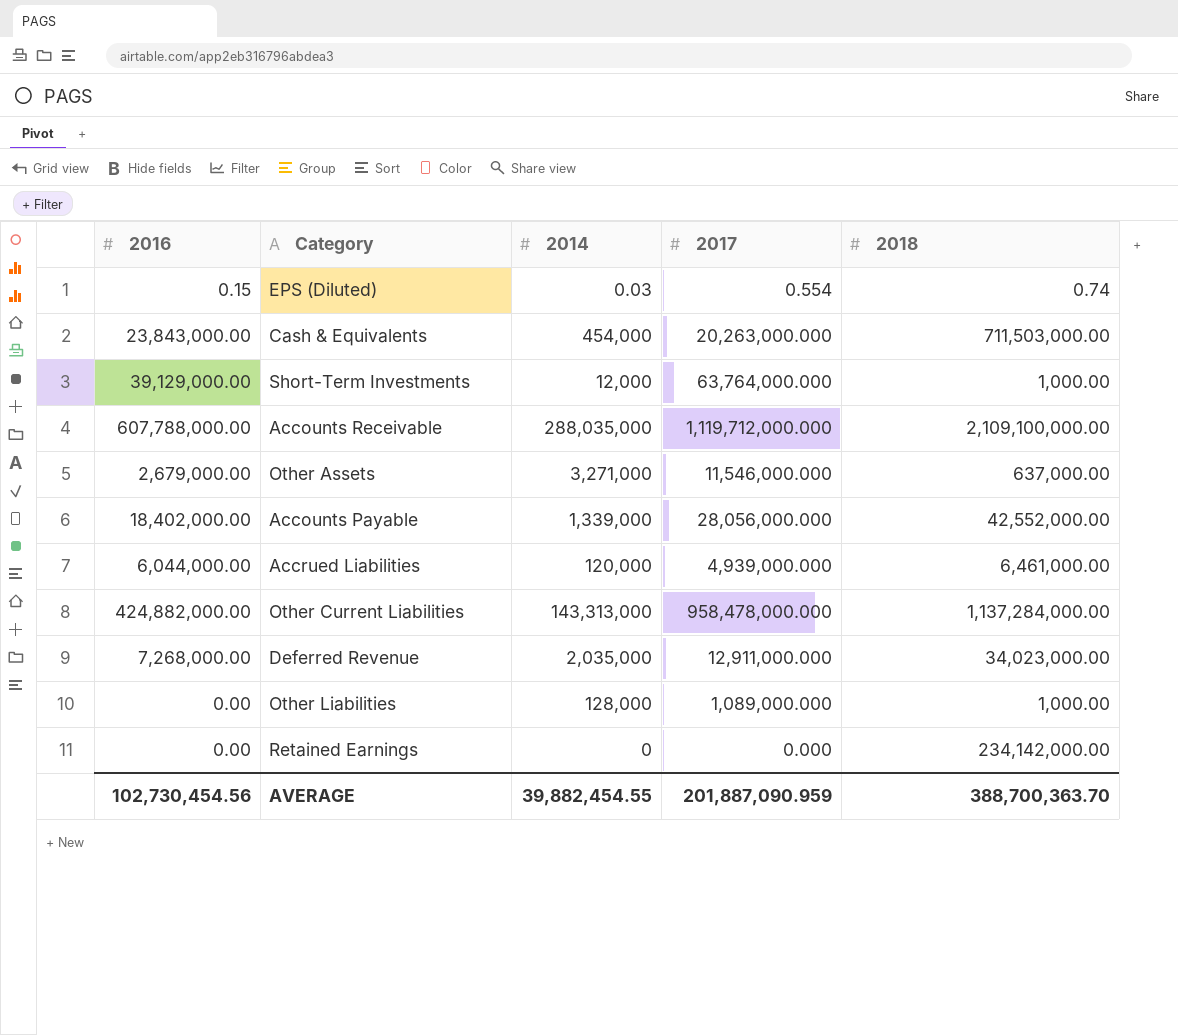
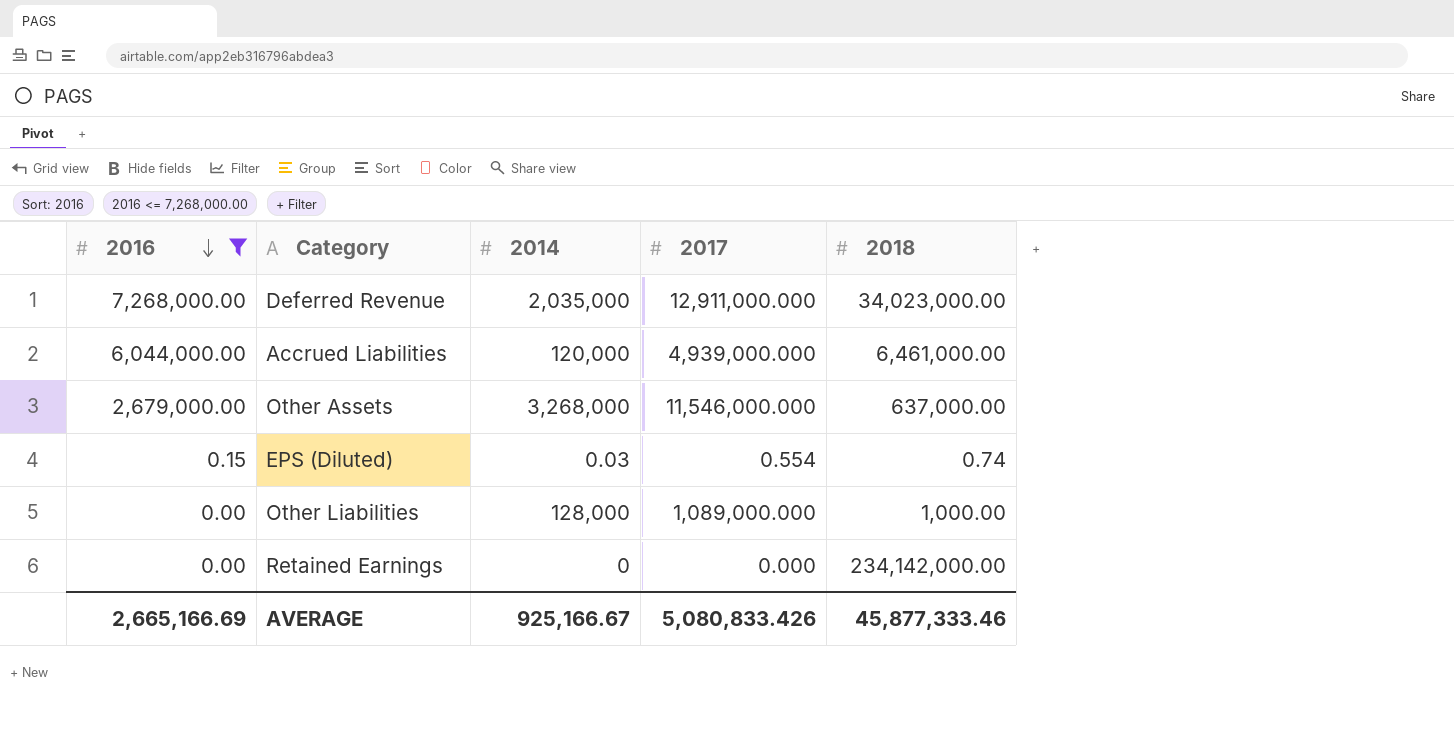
filter: none -> 2016 <= 7,268,000.00
row order: none -> 2016 descending
Other Assets | 2014: 3,271,000 -> 3,268,000
AVERAGE | 2016: 102,730,454.56 -> 2,665,166.69
AVERAGE | 2014: 39,882,454.55 -> 925,166.67
AVERAGE | 2017: 201,887,090.959 -> 5,080,833.426
AVERAGE | 2018: 388,700,363.70 -> 45,877,333.46

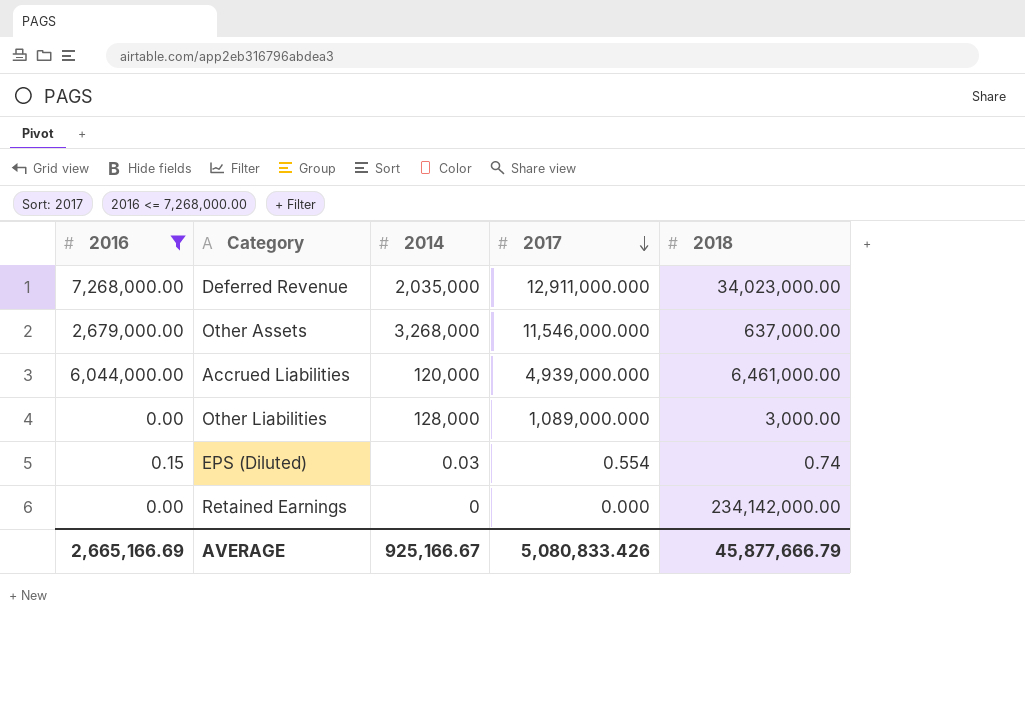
row order: 2016 descending -> 2017 descending
Other Liabilities | 2018: 1,000.00 -> 3,000.00
AVERAGE | 2018: 45,877,333.46 -> 45,877,666.79

